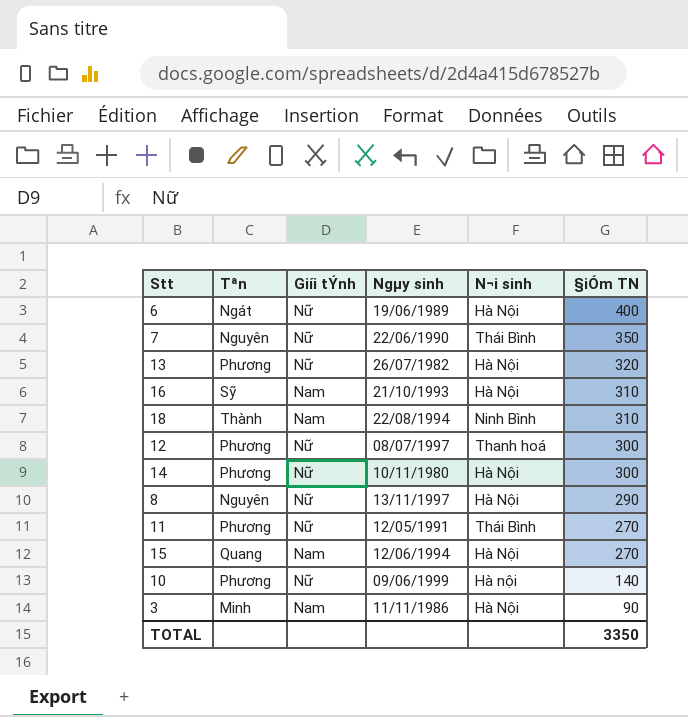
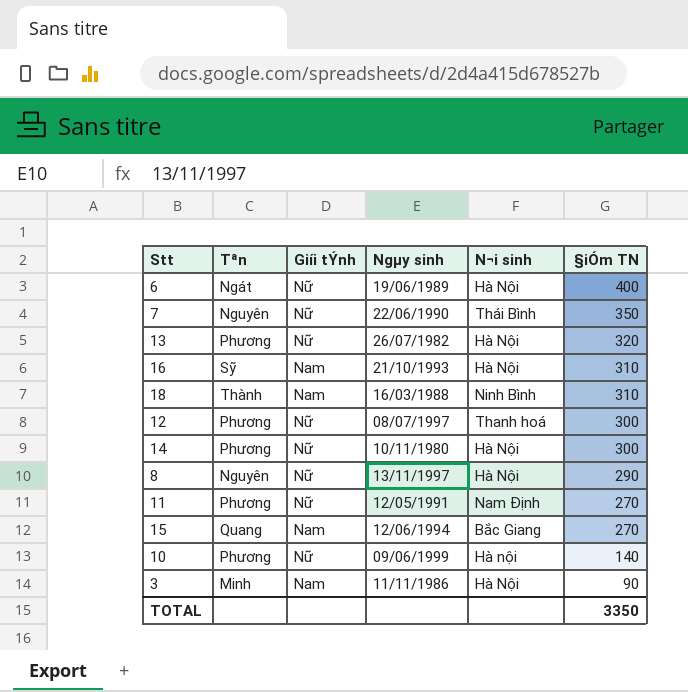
18 | Ngµy sinh: 22/08/1994 -> 16/03/1988
11 | N¬i sinh: Thái Bình -> Nam Định
15 | N¬i sinh: Hà Nội -> Bắc Giang

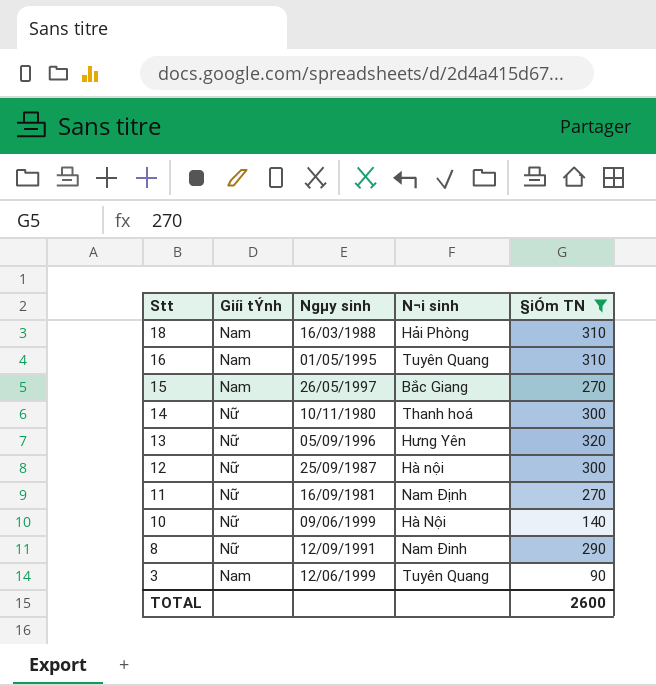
filter: none -> §iÓm TN <= 320
row order: §iÓm TN descending -> Stt descending
column Tªn | position: 2 -> none
18 | N¬i sinh: Ninh Bình -> Hải Phòng
16 | Ngµy sinh: 21/10/1993 -> 01/05/1995
16 | N¬i sinh: Hà Nội -> Tuyên Quang
15 | Ngµy sinh: 12/06/1994 -> 26/05/1997
14 | N¬i sinh: Hà Nội -> Thanh hoá
13 | Ngµy sinh: 26/07/1982 -> 05/09/1996
13 | N¬i sinh: Hà Nội -> Hưng Yên
12 | Ngµy sinh: 08/07/1997 -> 25/09/1987
12 | N¬i sinh: Thanh hoá -> Hà nội
11 | Ngµy sinh: 12/05/1991 -> 16/09/1981
10 | N¬i sinh: Hà nội -> Hà Nội
8 | Ngµy sinh: 13/11/1997 -> 12/09/1991
8 | N¬i sinh: Hà Nội -> Nam Đinh
3 | Ngµy sinh: 11/11/1986 -> 12/06/1999
3 | N¬i sinh: Hà Nội -> Tuyên Quang
TOTAL | §iÓm TN: 3350 -> 2600

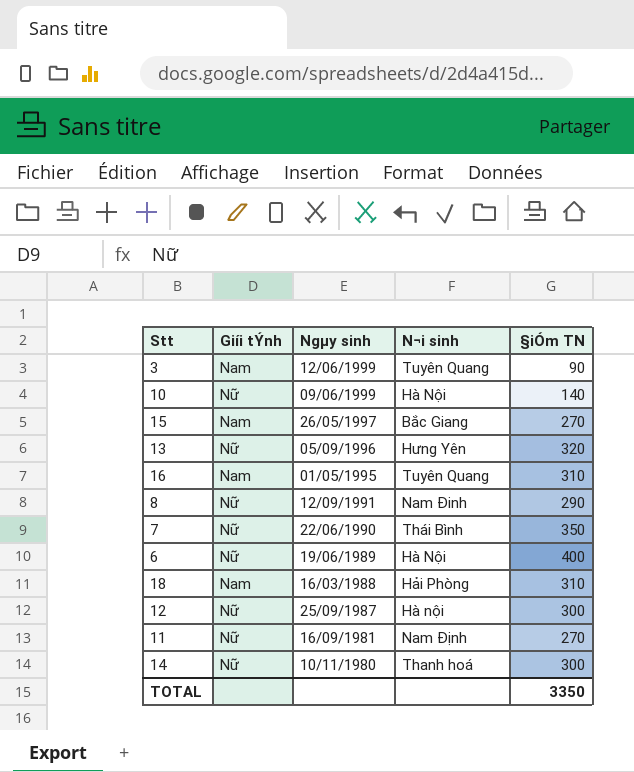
filter: §iÓm TN <= 320 -> none
row order: Stt descending -> Ngµy sinh descending
TOTAL | §iÓm TN: 2600 -> 3350

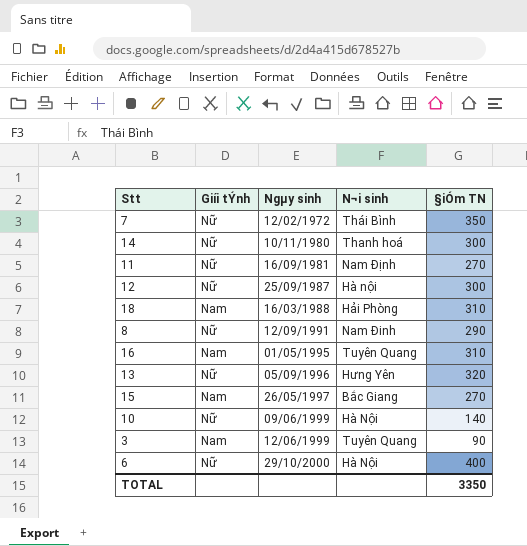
row order: Ngµy sinh descending -> Ngµy sinh ascending
7 | Ngµy sinh: 22/06/1990 -> 12/02/1972
6 | Ngµy sinh: 19/06/1989 -> 29/10/2000

